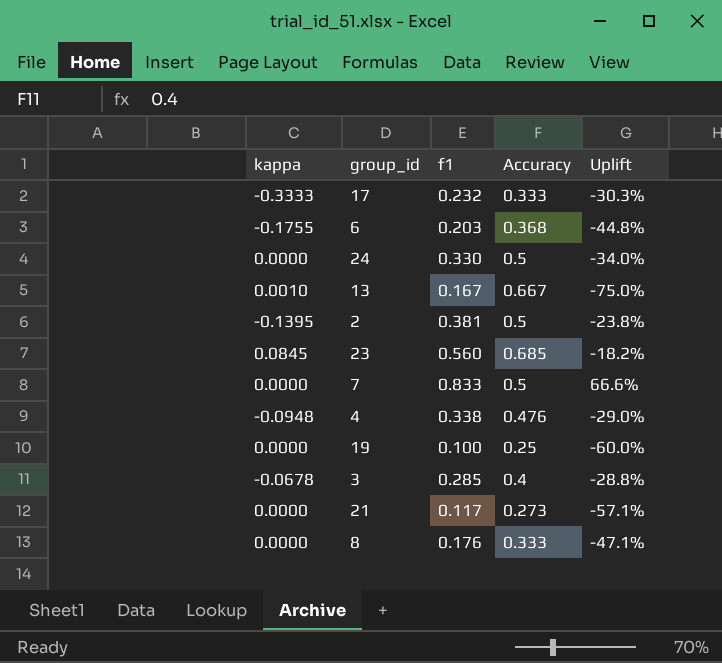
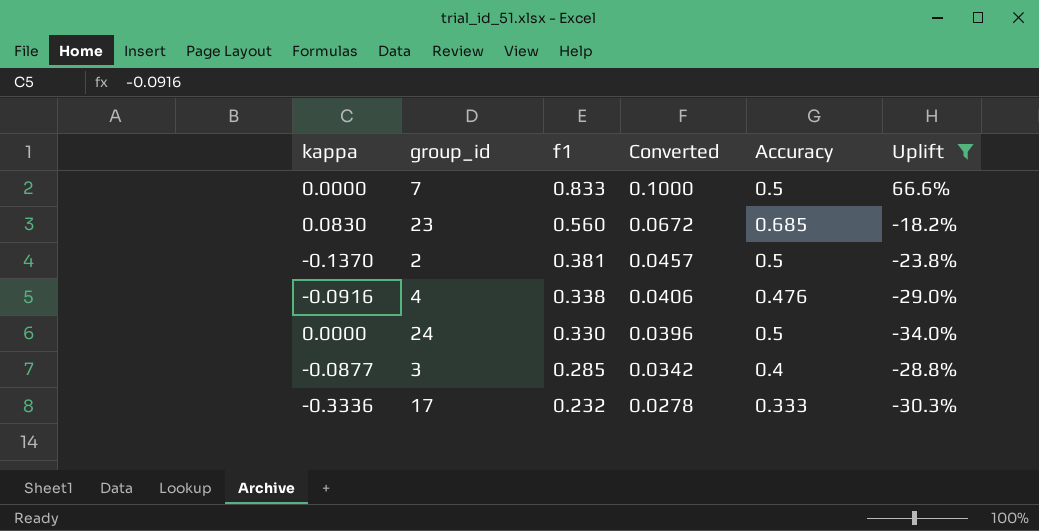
filter: none -> Uplift >= -34.0%
row order: none -> f1 descending
column Converted | formula: none -> [f1] * 0.12
23 | kappa: 0.0845 -> 0.0830
2 | kappa: -0.1395 -> -0.1370
4 | kappa: -0.0948 -> -0.0916
3 | kappa: -0.0678 -> -0.0877
17 | kappa: -0.3333 -> -0.3336

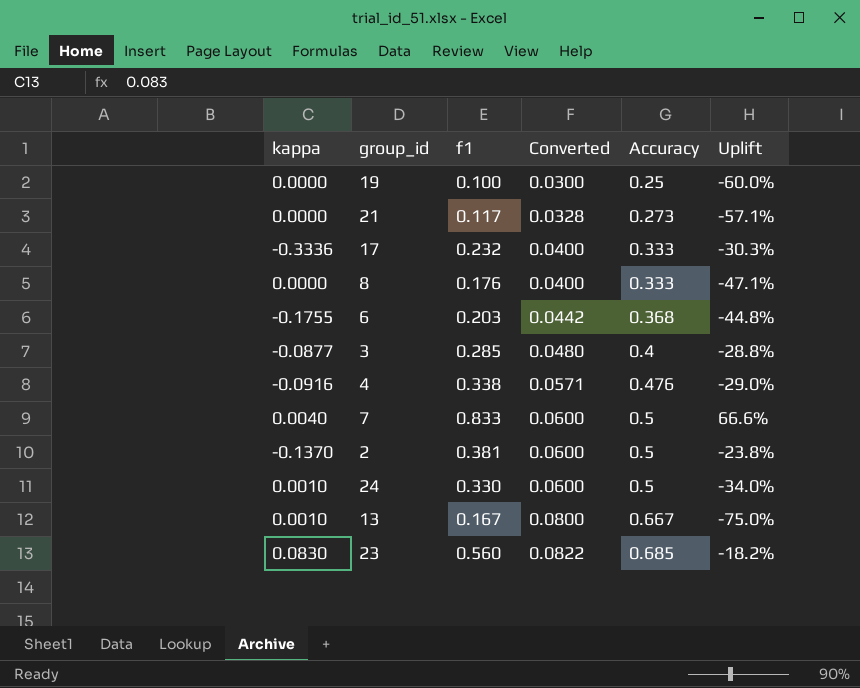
filter: Uplift >= -34.0% -> none
row order: f1 descending -> Converted ascending
column Converted | formula: [f1] * 0.12 -> [Accuracy] * 0.12
7 | kappa: 0.0000 -> 0.0040
24 | kappa: 0.0000 -> 0.0010

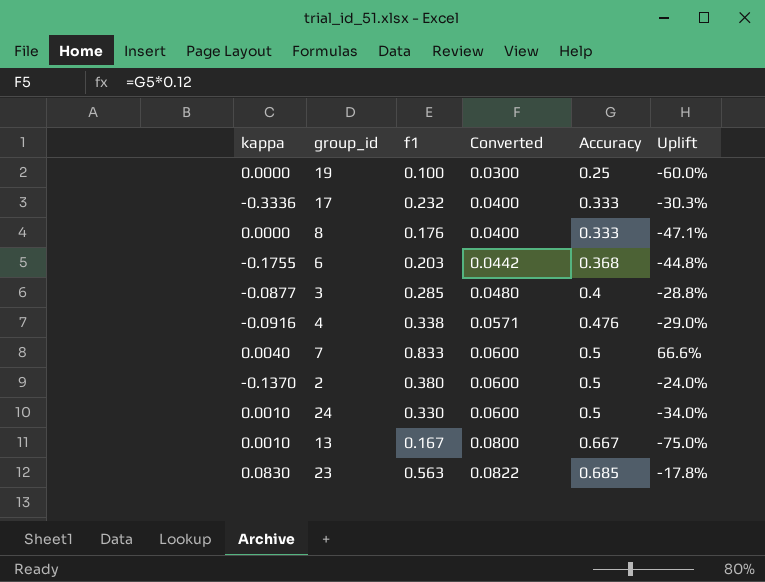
row 21: 0.0000 | 0.117 | 0.0328 | 0.273 | -57.1% -> none
2 | f1: 0.381 -> 0.380
2 | Uplift: -23.8% -> -24.0%
23 | f1: 0.560 -> 0.563
23 | Uplift: -18.2% -> -17.8%

